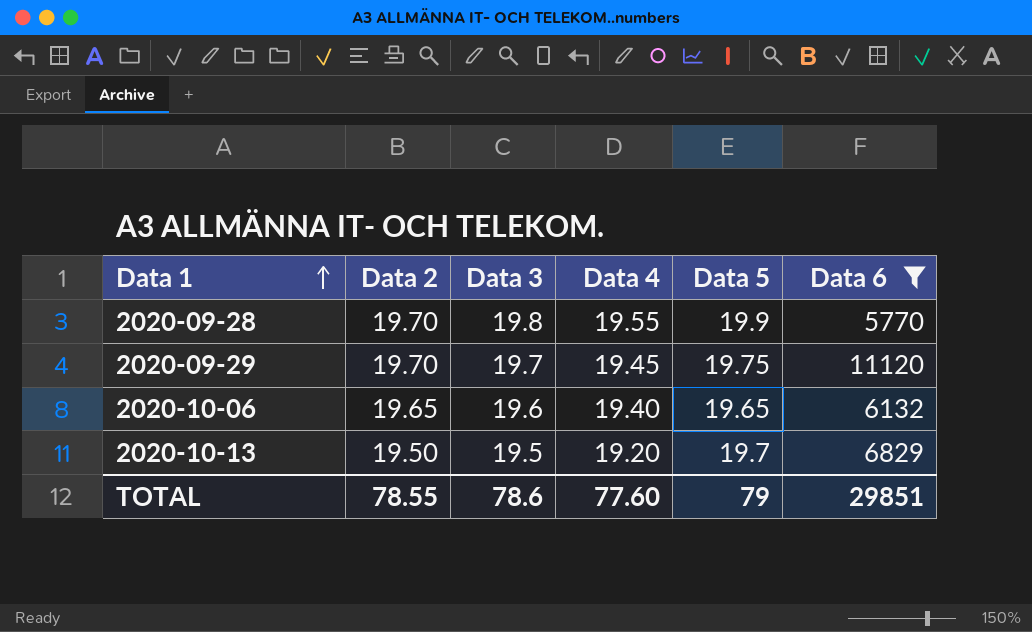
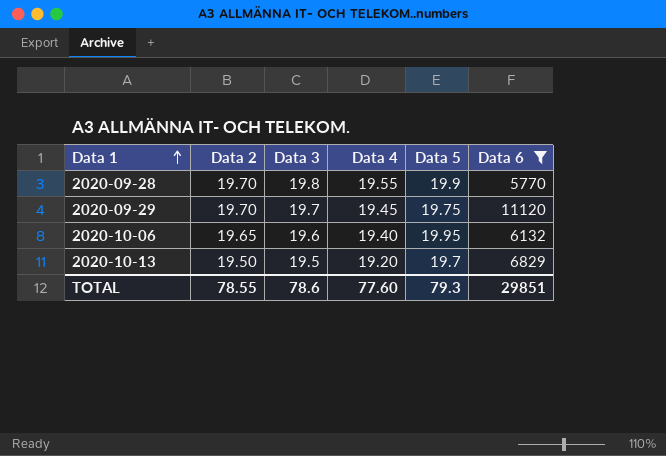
2020-10-06 | Data 5: 19.65 -> 19.95
TOTAL | Data 5: 79 -> 79.3

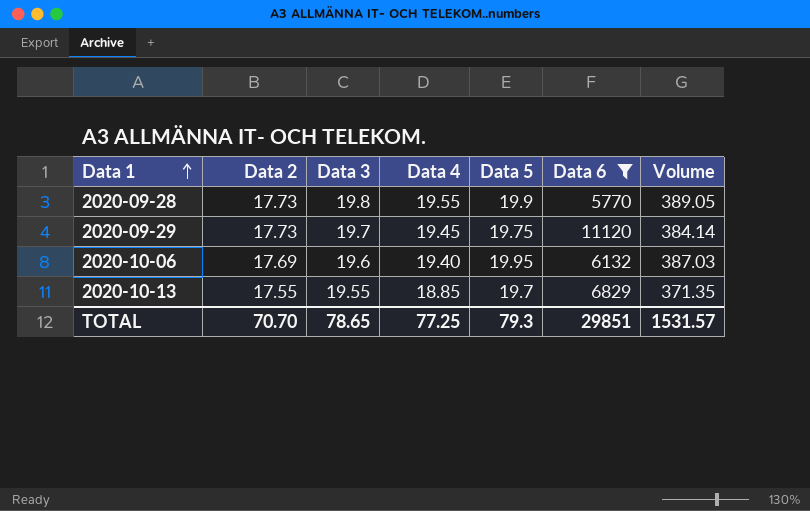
column Volume | formula: none -> [Data 4] * [Data 5]
2020-09-28 | Data 2: 19.70 -> 17.73
2020-09-29 | Data 2: 19.70 -> 17.73
2020-10-06 | Data 2: 19.65 -> 17.69
2020-10-13 | Data 2: 19.50 -> 17.55
2020-10-13 | Data 3: 19.5 -> 19.55
2020-10-13 | Data 4: 19.20 -> 18.85
TOTAL | Data 2: 78.55 -> 70.70
TOTAL | Data 3: 78.6 -> 78.65
TOTAL | Data 4: 77.60 -> 77.25

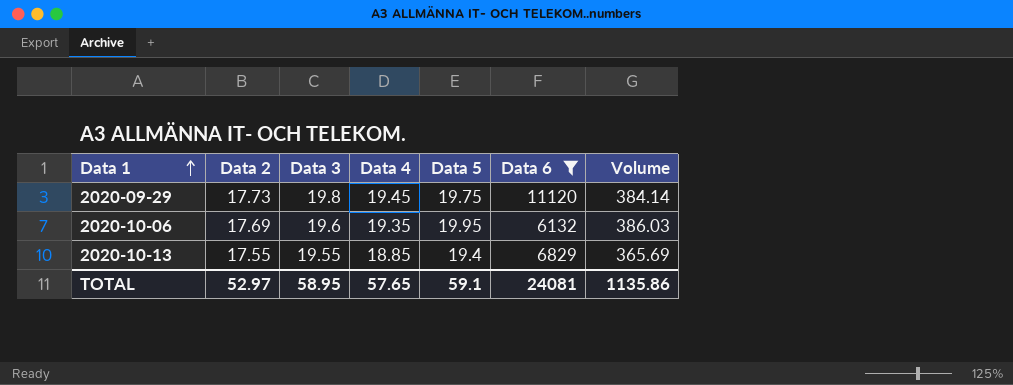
row 2020-09-28: 17.73 | 19.8 | 19.55 | 19.9 | 5770 | 389.05 -> none
2020-09-29 | Data 3: 19.7 -> 19.8
2020-10-06 | Data 4: 19.40 -> 19.35
2020-10-06 | Volume: 387.03 -> 386.03
2020-10-13 | Data 5: 19.7 -> 19.4
2020-10-13 | Volume: 371.35 -> 365.69
TOTAL | Data 2: 70.70 -> 52.97
TOTAL | Data 3: 78.65 -> 58.95
TOTAL | Data 4: 77.25 -> 57.65
TOTAL | Data 5: 79.3 -> 59.1
TOTAL | Data 6: 29851 -> 24081
TOTAL | Volume: 1531.57 -> 1135.86

